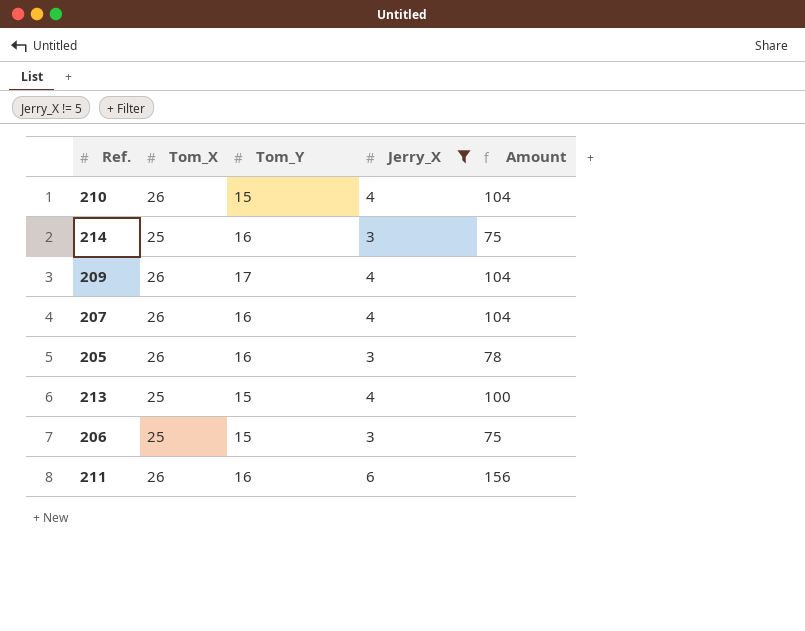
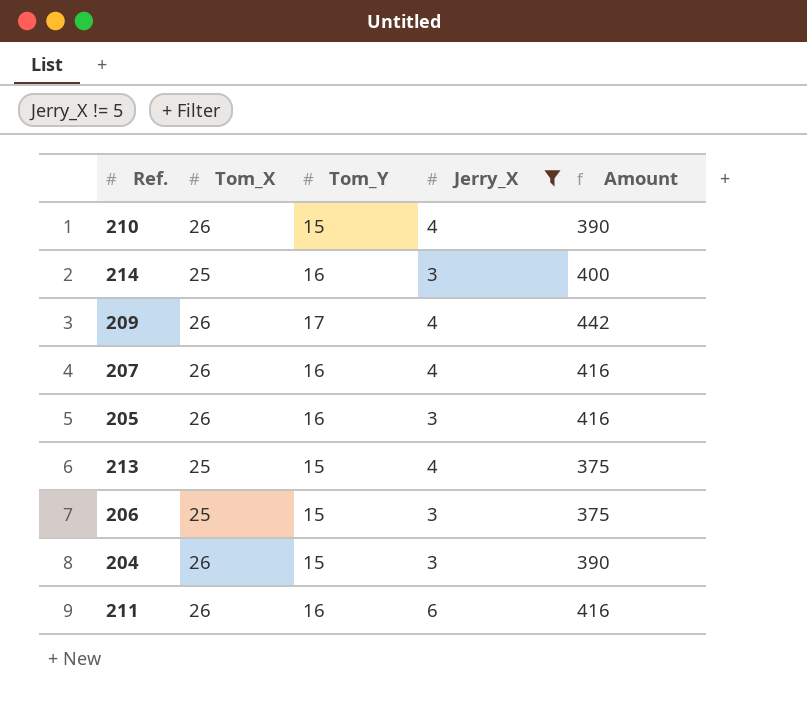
column Amount | formula: [Tom_X] * [Jerry_X] -> [Tom_X] * [Tom_Y]
row 204: none -> 26 | 15 | 3 | 390

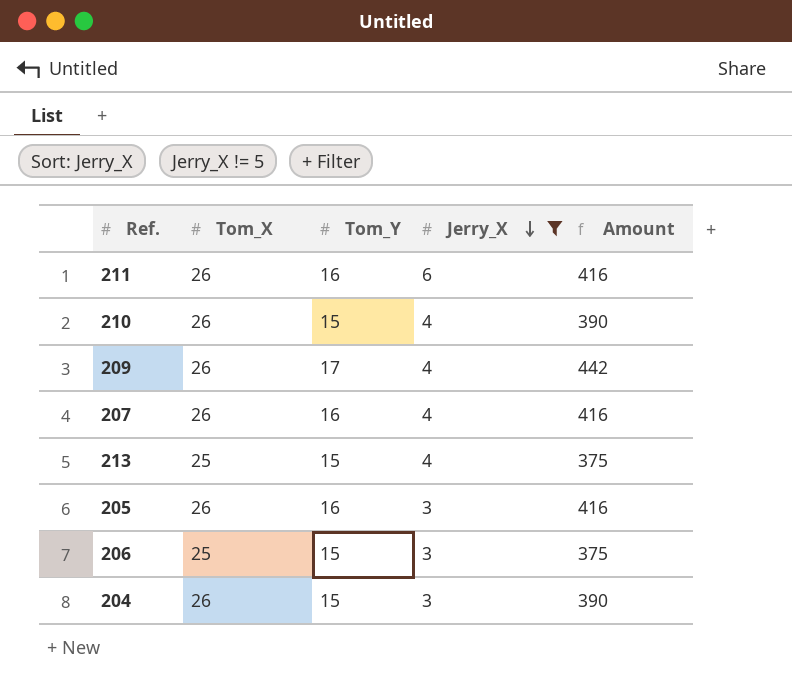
row order: none -> Jerry_X descending
row 214: 25 | 16 | 3 | 400 -> none

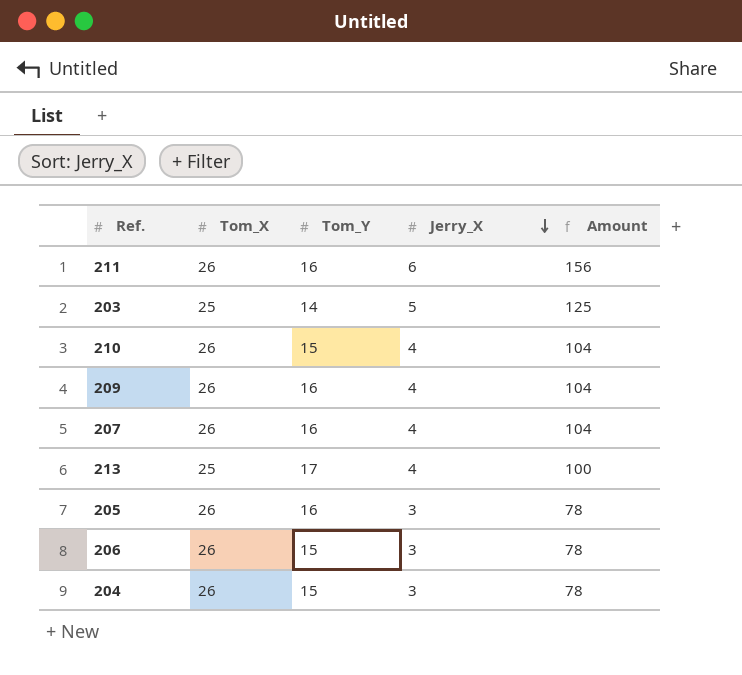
filter: Jerry_X != 5 -> none
column Amount | formula: [Tom_X] * [Tom_Y] -> [Tom_X] * [Jerry_X]
209 | Tom_Y: 17 -> 16
213 | Tom_Y: 15 -> 17
206 | Tom_X: 25 -> 26

